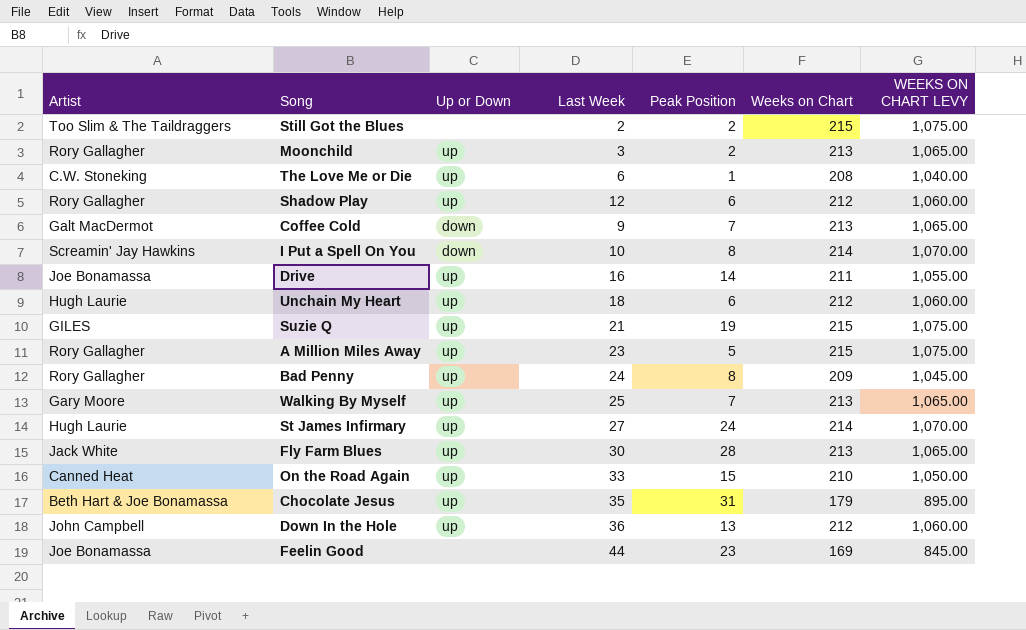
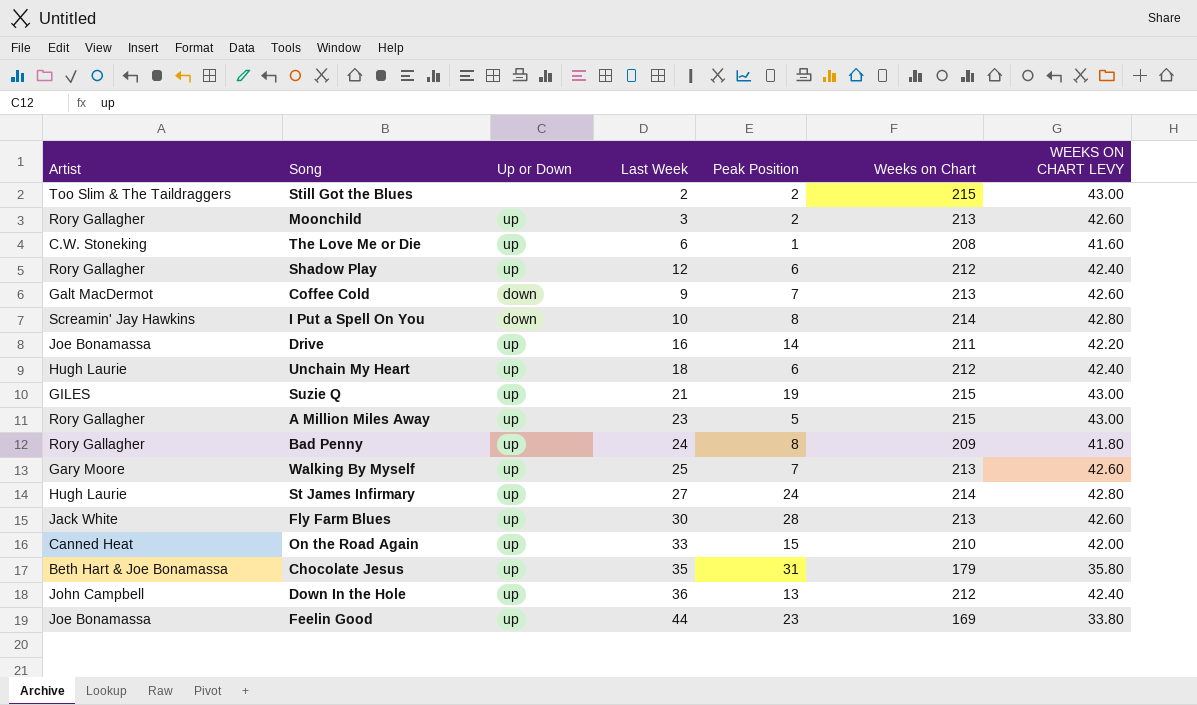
column WEEKS ON CHART LEVY | formula: [Weeks on Chart] * 5 -> [Weeks on Chart] * 0.2
Feelin Good | Up or Down: none -> up

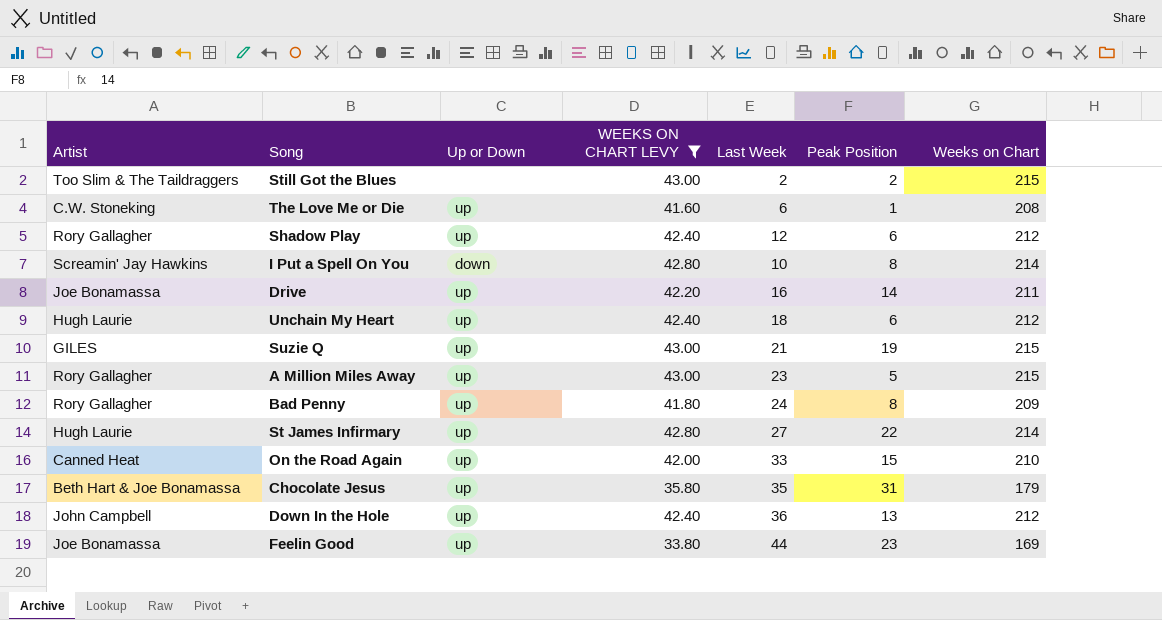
filter: none -> WEEKS ON CHART LEVY != 42.60
column WEEKS ON CHART LEVY | position: 7 -> 4
St James Infirmary | Peak Position: 24 -> 22

